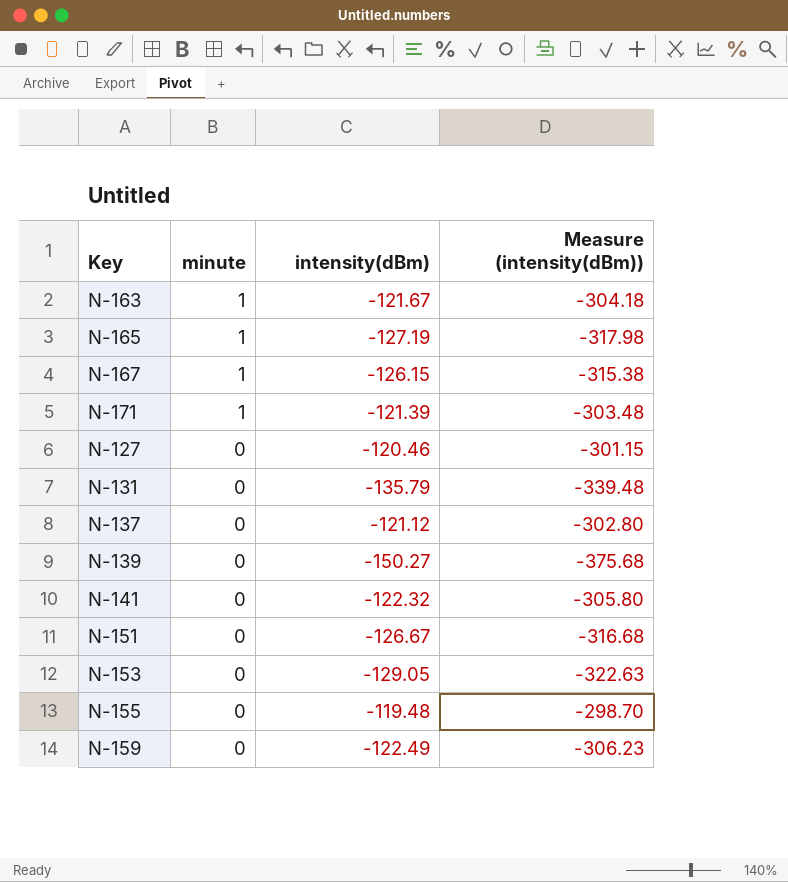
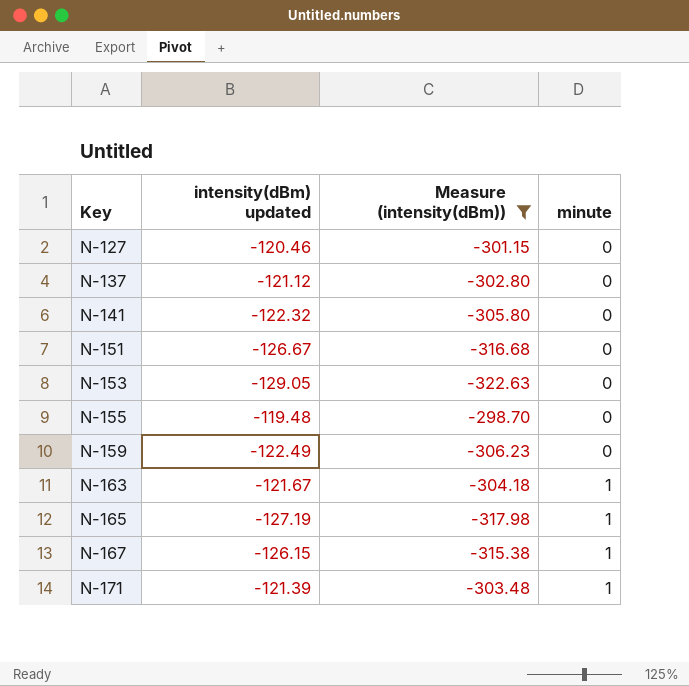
filter: none -> Measure (intensity(dBm)) >= -322.63
row order: minute descending -> Key ascending
column name: intensity(dBm) -> intensity(dBm) updated
column minute | position: 2 -> 4

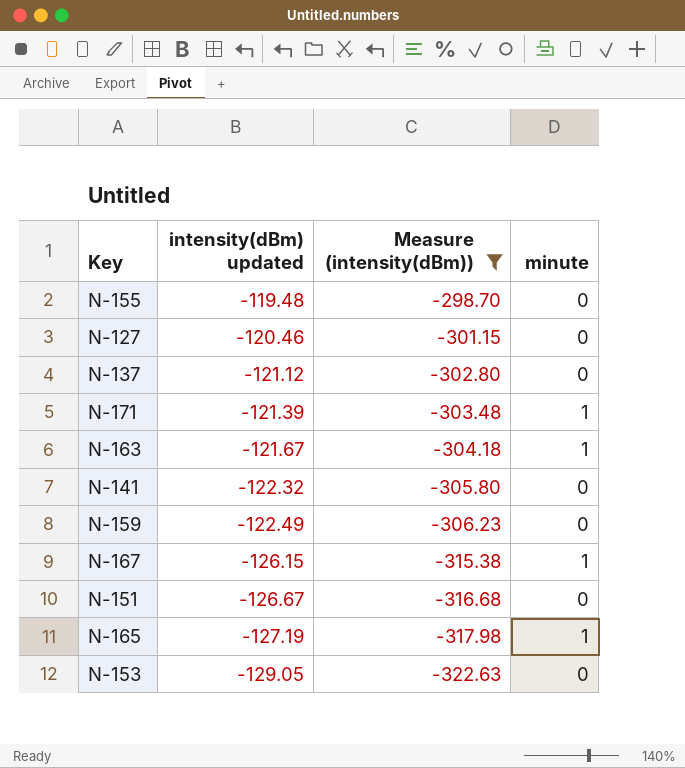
row order: Key ascending -> intensity(dBm) updated descending

